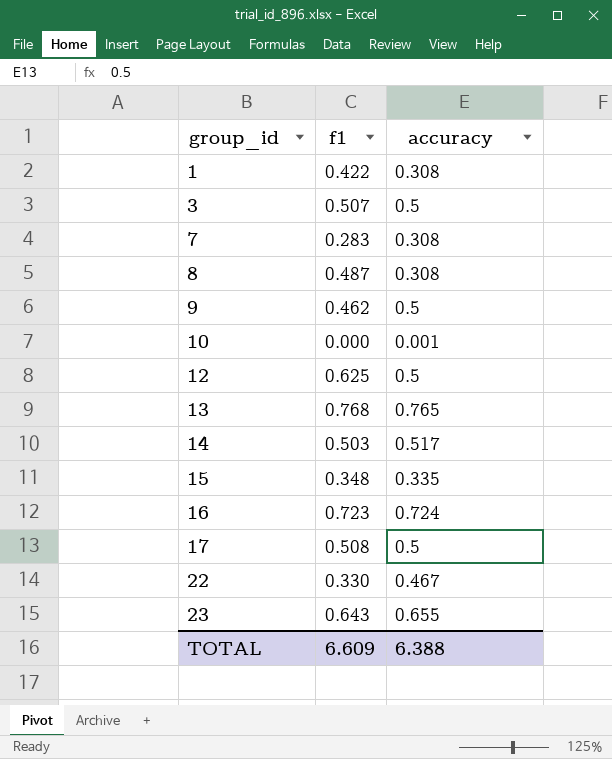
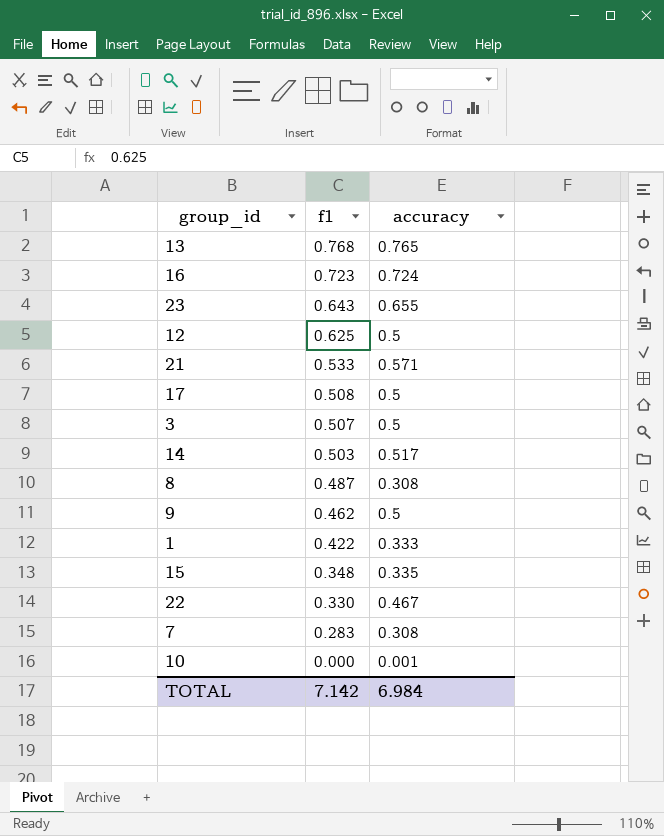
row order: group_id ascending -> f1 descending
row 21: none -> 0.533 | 0.571
1 | accuracy: 0.308 -> 0.333
TOTAL | f1: 6.609 -> 7.142
TOTAL | accuracy: 6.388 -> 6.984

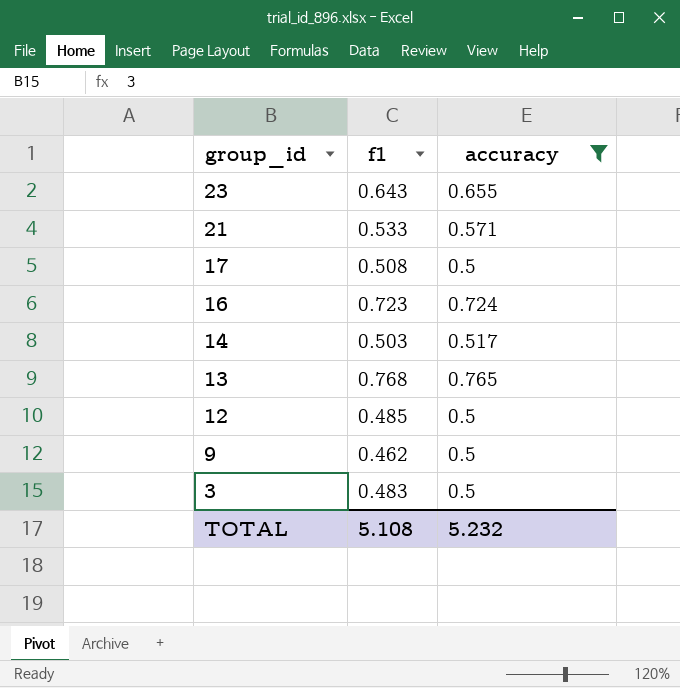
filter: none -> accuracy >= 0.5
row order: f1 descending -> group_id descending
12 | f1: 0.625 -> 0.485
3 | f1: 0.507 -> 0.483
TOTAL | f1: 7.142 -> 5.108
TOTAL | accuracy: 6.984 -> 5.232

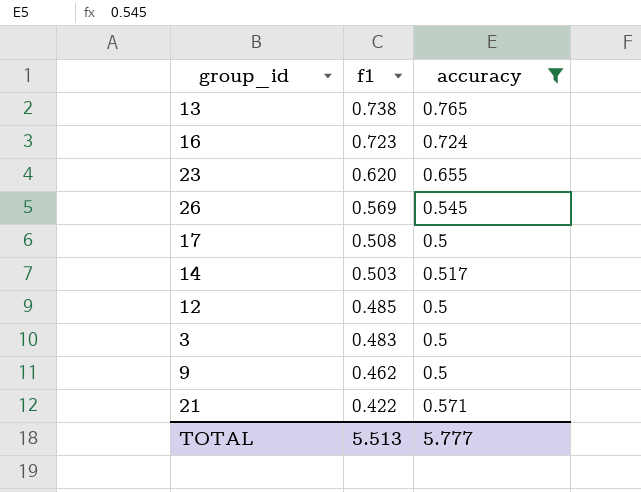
row order: group_id descending -> f1 descending
13 | f1: 0.768 -> 0.738
23 | f1: 0.643 -> 0.620
row 26: none -> 0.569 | 0.545
21 | f1: 0.533 -> 0.422
TOTAL | f1: 5.108 -> 5.513
TOTAL | accuracy: 5.232 -> 5.777

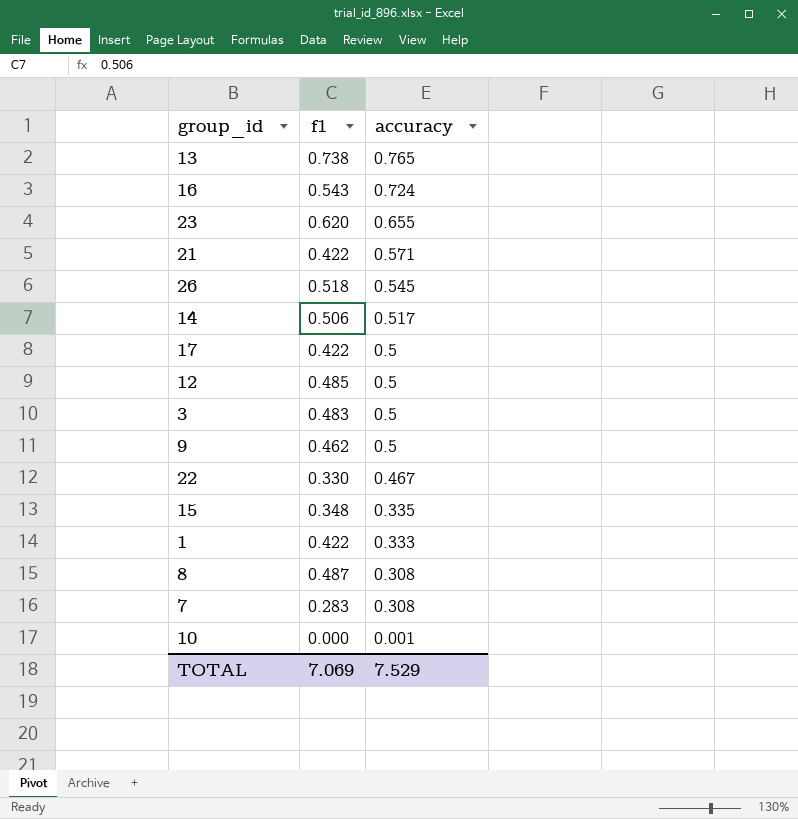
filter: accuracy >= 0.5 -> none
row order: f1 descending -> accuracy descending
16 | f1: 0.723 -> 0.543
26 | f1: 0.569 -> 0.518
14 | f1: 0.503 -> 0.506
17 | f1: 0.508 -> 0.422
TOTAL | f1: 5.513 -> 7.069
TOTAL | accuracy: 5.777 -> 7.529

